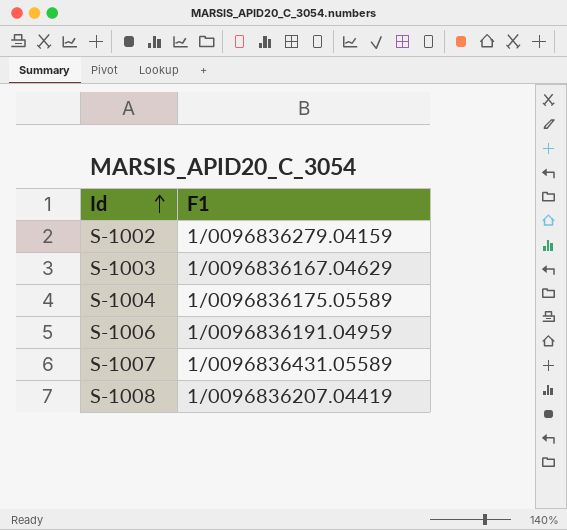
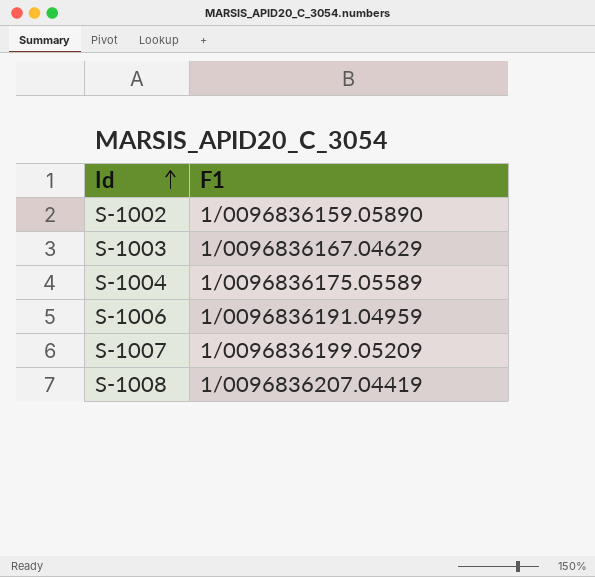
S-1002 | F1: 1/0096836279.04159 -> 1/0096836159.05890
S-1007 | F1: 1/0096836431.05589 -> 1/0096836199.05209

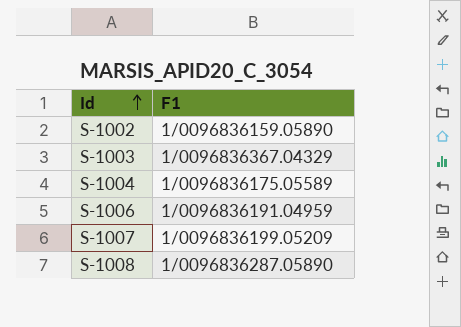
S-1003 | F1: 1/0096836167.04629 -> 1/0096836367.04329
S-1008 | F1: 1/0096836207.04419 -> 1/0096836287.05890

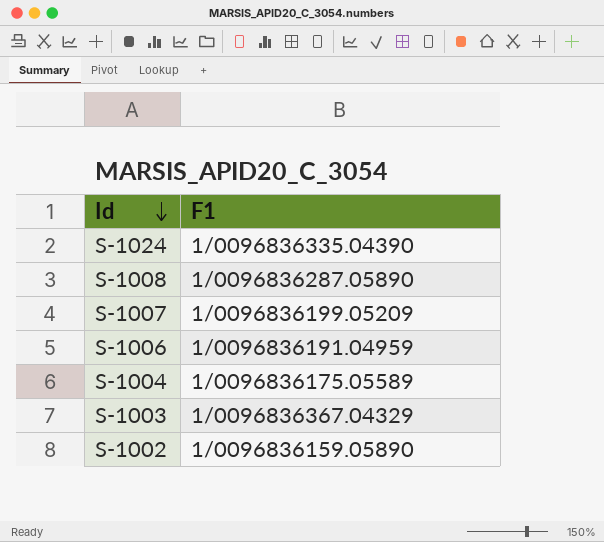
row order: Id ascending -> Id descending
row S-1024: none -> 1/0096836335.04390

